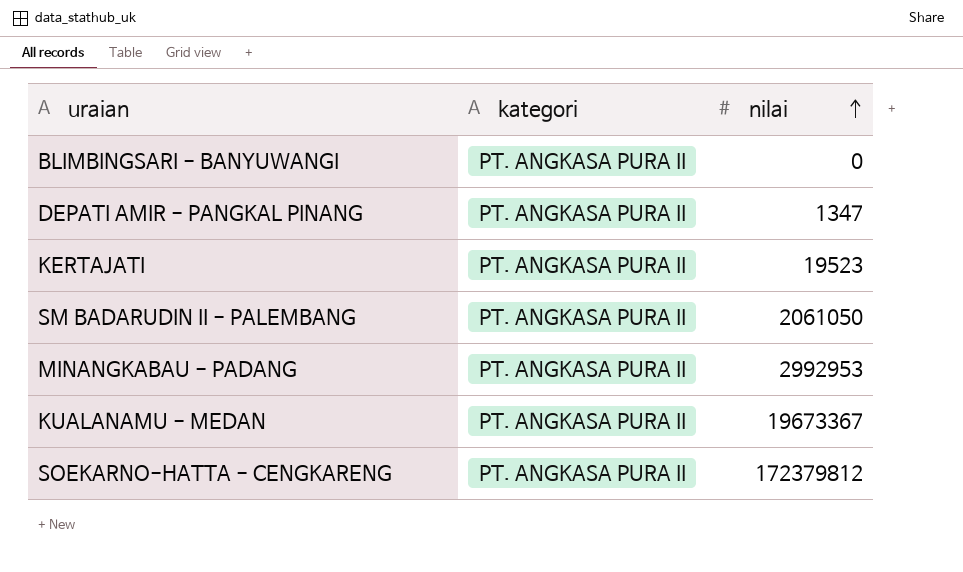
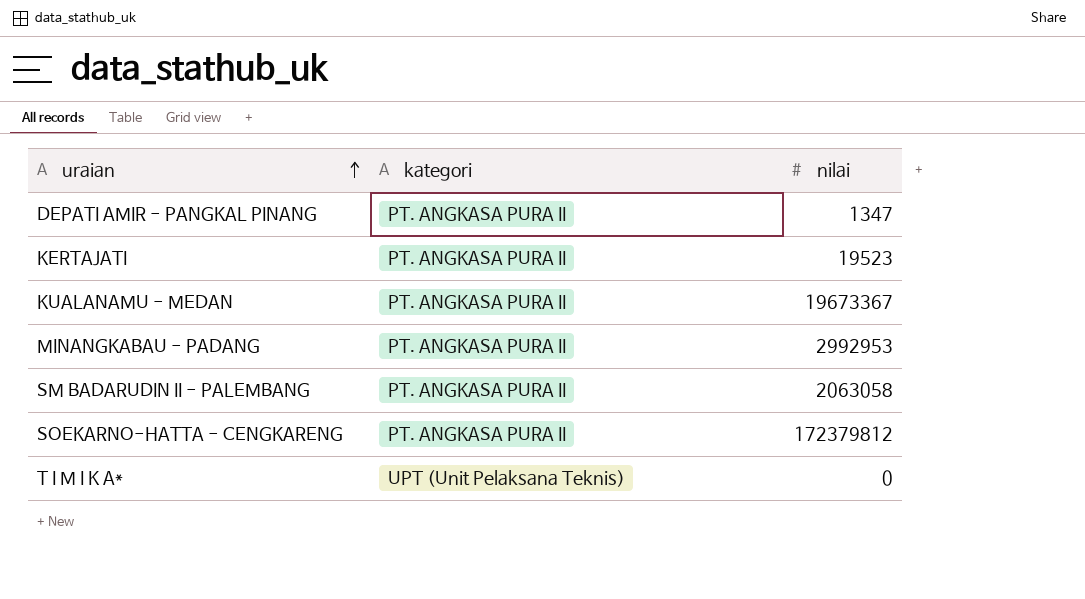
row order: nilai ascending -> uraian ascending
row BLIMBINGSARI - BANYUWANGI: PT. ANGKASA PURA II | 0 -> none
SM BADARUDIN II - PALEMBANG | nilai: 2061050 -> 2063058
row T I M I K A*: none -> UPT (Unit Pelaksana Teknis) | 0

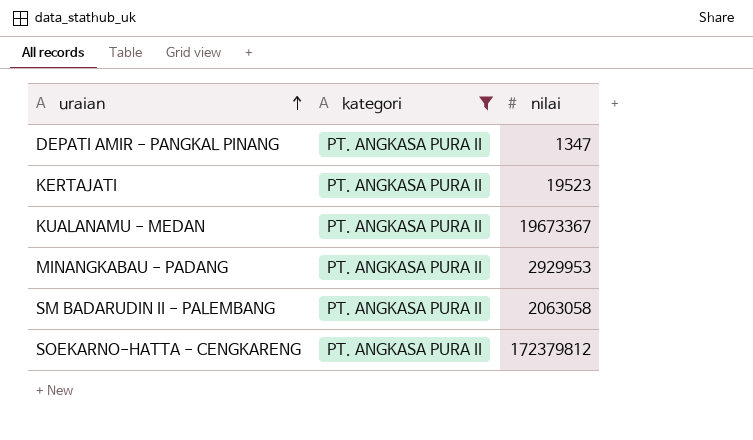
filter: none -> kategori = PT. ANGKASA PURA II
MINANGKABAU - PADANG | nilai: 2992953 -> 2929953

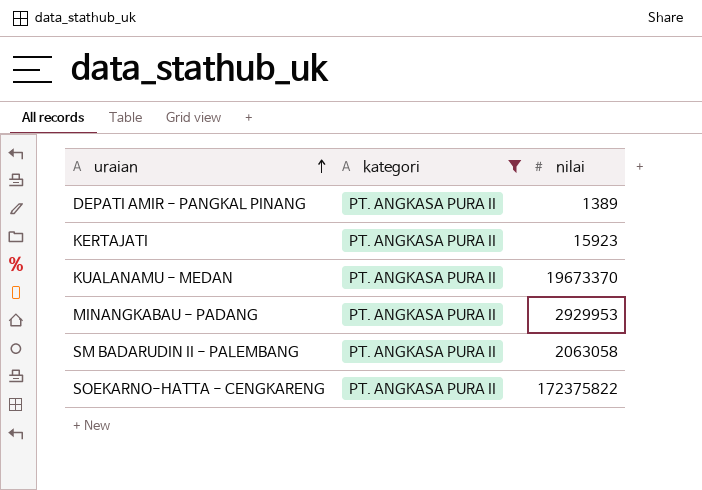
DEPATI AMIR - PANGKAL PINANG | nilai: 1347 -> 1389
KERTAJATI | nilai: 19523 -> 15923
KUALANAMU - MEDAN | nilai: 19673367 -> 19673370
SOEKARNO-HATTA - CENGKARENG | nilai: 172379812 -> 172375822

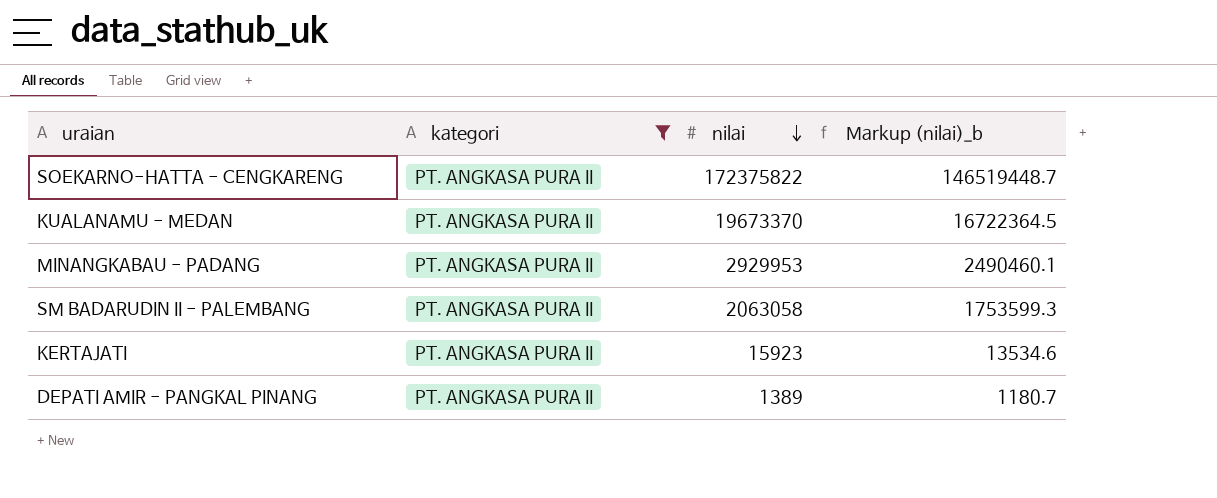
row order: uraian ascending -> nilai descending
column Markup (nilai)_b | formula: none -> [nilai] * 0.85

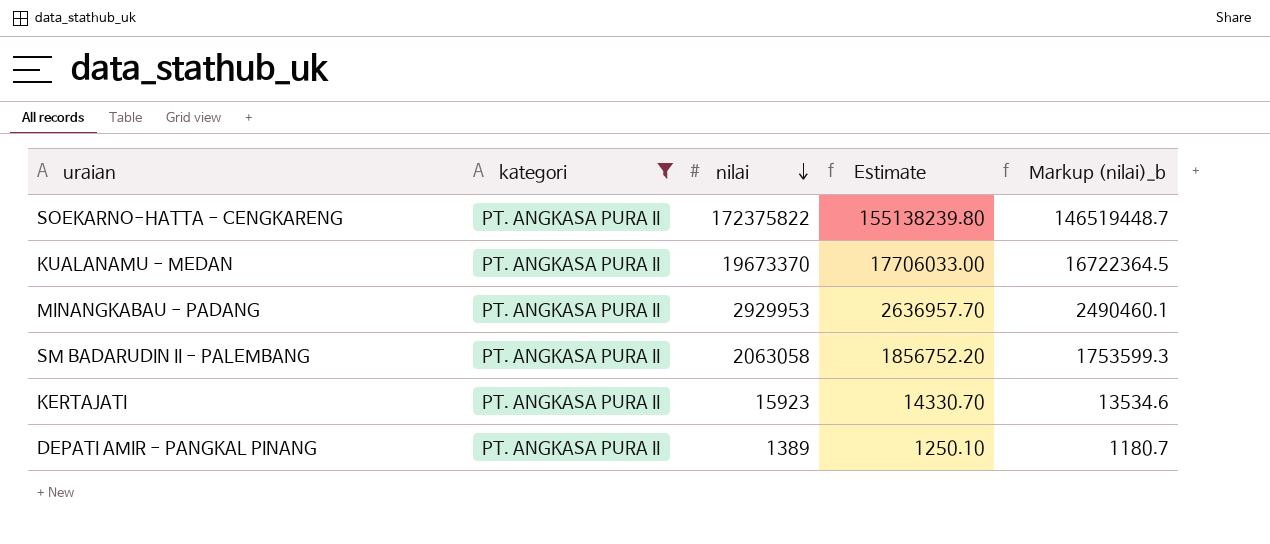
column Estimate | formula: none -> [nilai] * 0.9

